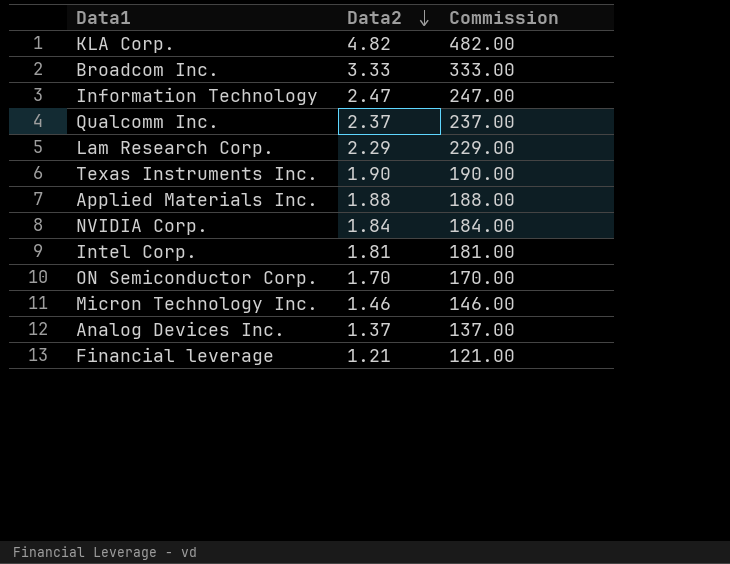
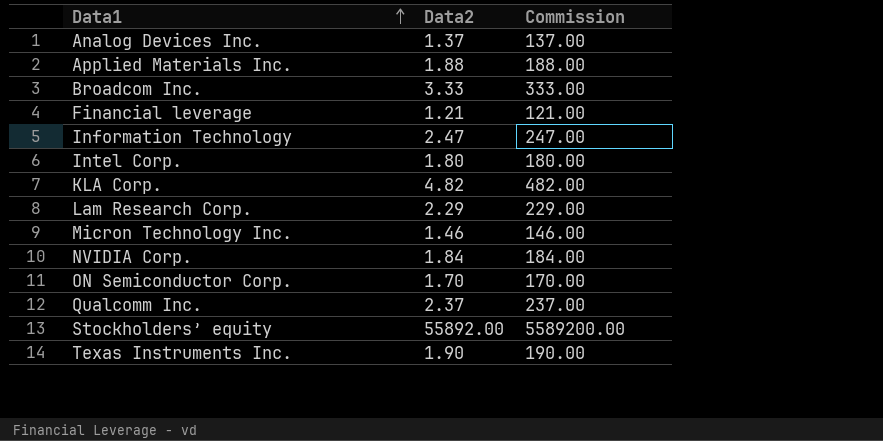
row order: Data2 descending -> Data1 ascending
Intel Corp. | Data2: 1.81 -> 1.80
Intel Corp. | Commission: 181.00 -> 180.00
row Stockholders’ equity: none -> 55892.00 | 5589200.00

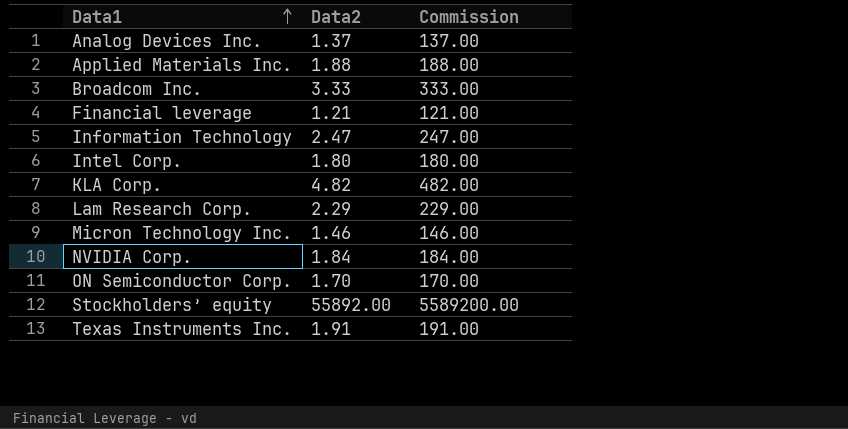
row Qualcomm Inc.: 2.37 | 237.00 -> none
Texas Instruments Inc. | Data2: 1.90 -> 1.91
Texas Instruments Inc. | Commission: 190.00 -> 191.00

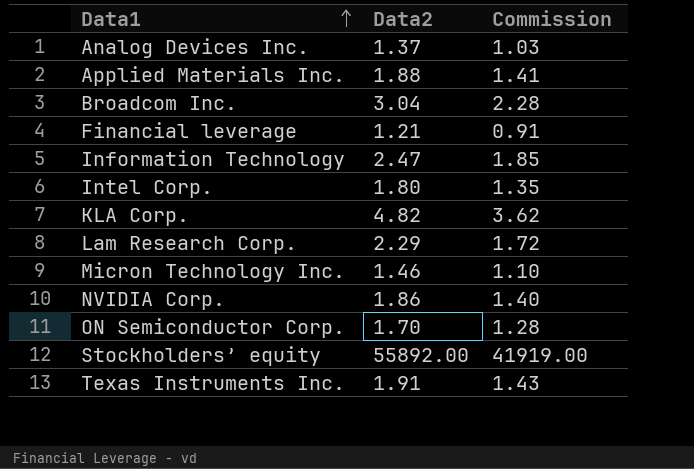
column Commission | formula: [Data2] * 100 -> [Data2] * 0.75
Broadcom Inc. | Data2: 3.33 -> 3.04
NVIDIA Corp. | Data2: 1.84 -> 1.86

